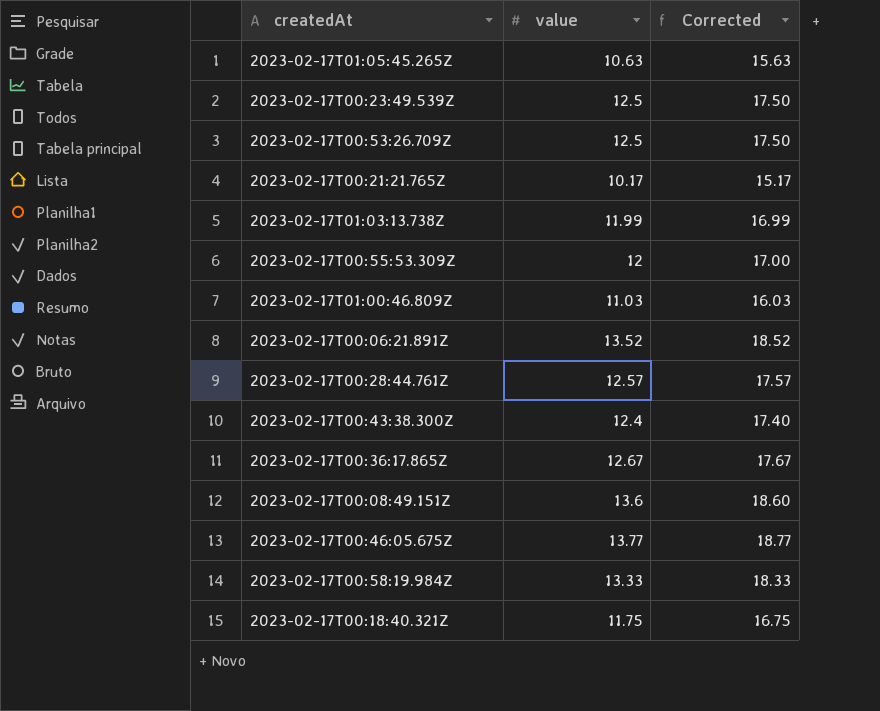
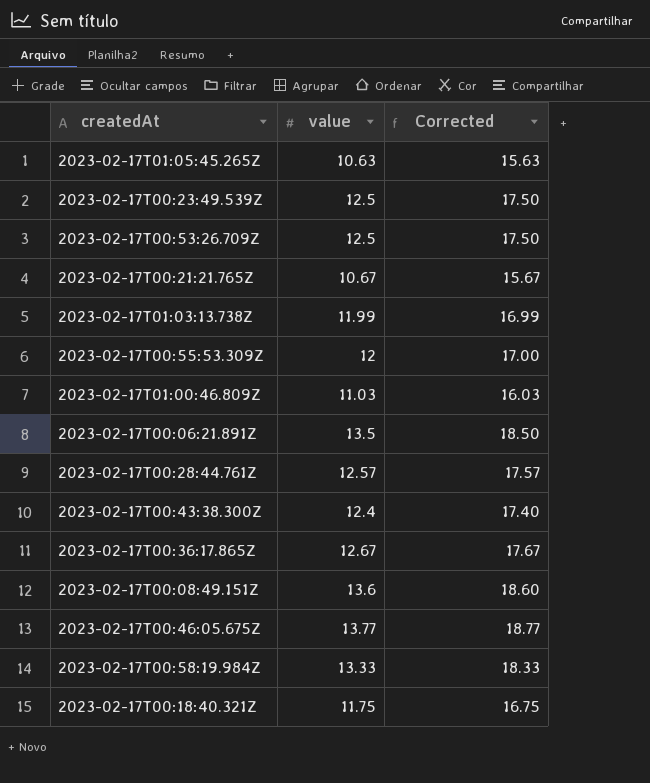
2023-02-17T00:21:21.765Z | value: 10.17 -> 10.67
2023-02-17T00:21:21.765Z | Corrected: 15.17 -> 15.67
2023-02-17T00:06:21.891Z | value: 13.52 -> 13.5
2023-02-17T00:06:21.891Z | Corrected: 18.52 -> 18.50

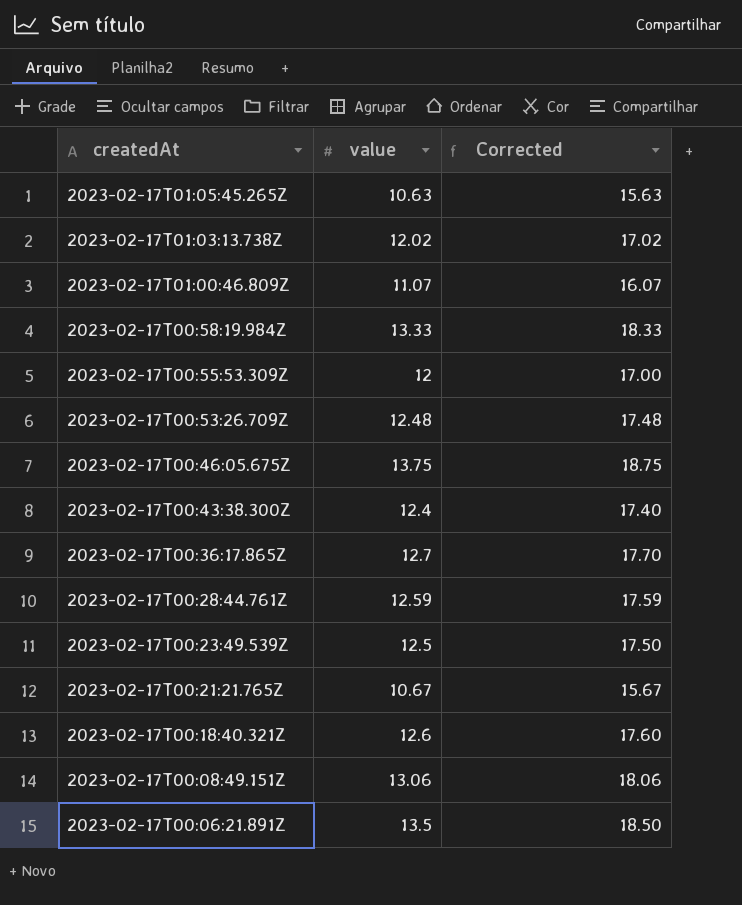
row order: none -> createdAt descending
2023-02-17T01:03:13.738Z | value: 11.99 -> 12.02
2023-02-17T01:03:13.738Z | Corrected: 16.99 -> 17.02
2023-02-17T01:00:46.809Z | value: 11.03 -> 11.07
2023-02-17T01:00:46.809Z | Corrected: 16.03 -> 16.07
2023-02-17T00:53:26.709Z | value: 12.5 -> 12.48
2023-02-17T00:53:26.709Z | Corrected: 17.50 -> 17.48
2023-02-17T00:46:05.675Z | value: 13.77 -> 13.75
2023-02-17T00:46:05.675Z | Corrected: 18.77 -> 18.75
2023-02-17T00:36:17.865Z | value: 12.67 -> 12.7
2023-02-17T00:36:17.865Z | Corrected: 17.67 -> 17.70
2023-02-17T00:28:44.761Z | value: 12.57 -> 12.59
2023-02-17T00:28:44.761Z | Corrected: 17.57 -> 17.59
2023-02-17T00:18:40.321Z | value: 11.75 -> 12.6
2023-02-17T00:18:40.321Z | Corrected: 16.75 -> 17.60
2023-02-17T00:08:49.151Z | value: 13.6 -> 13.06
2023-02-17T00:08:49.151Z | Corrected: 18.60 -> 18.06

